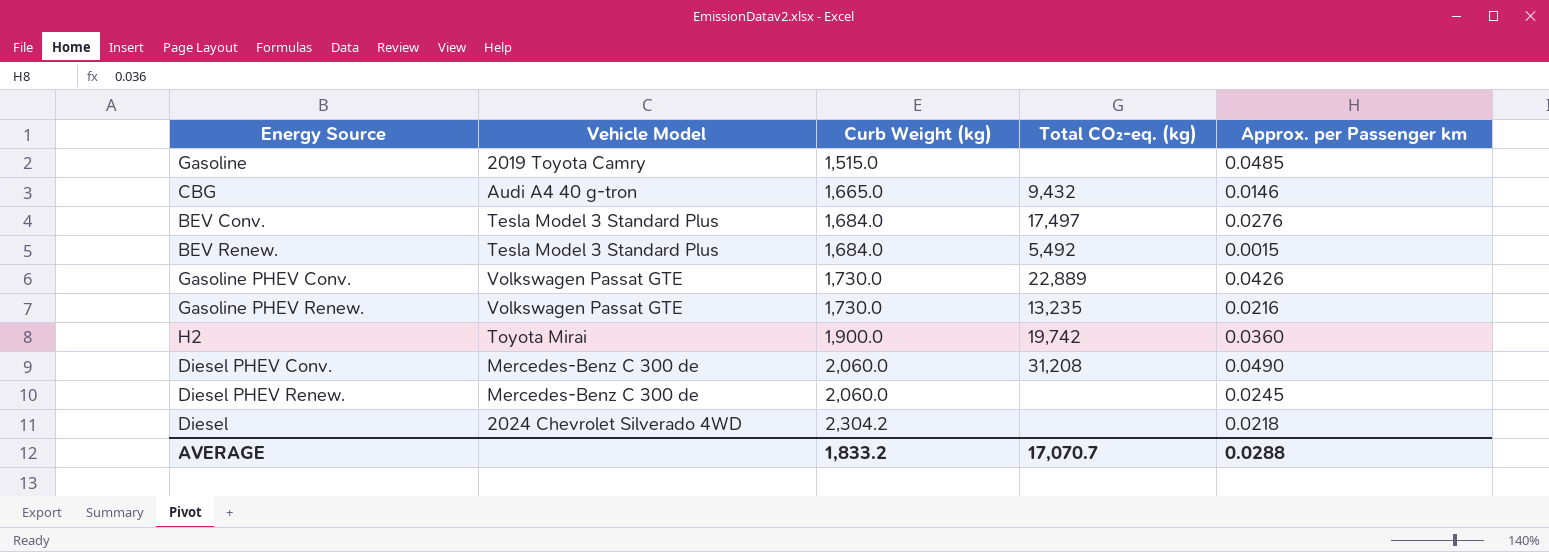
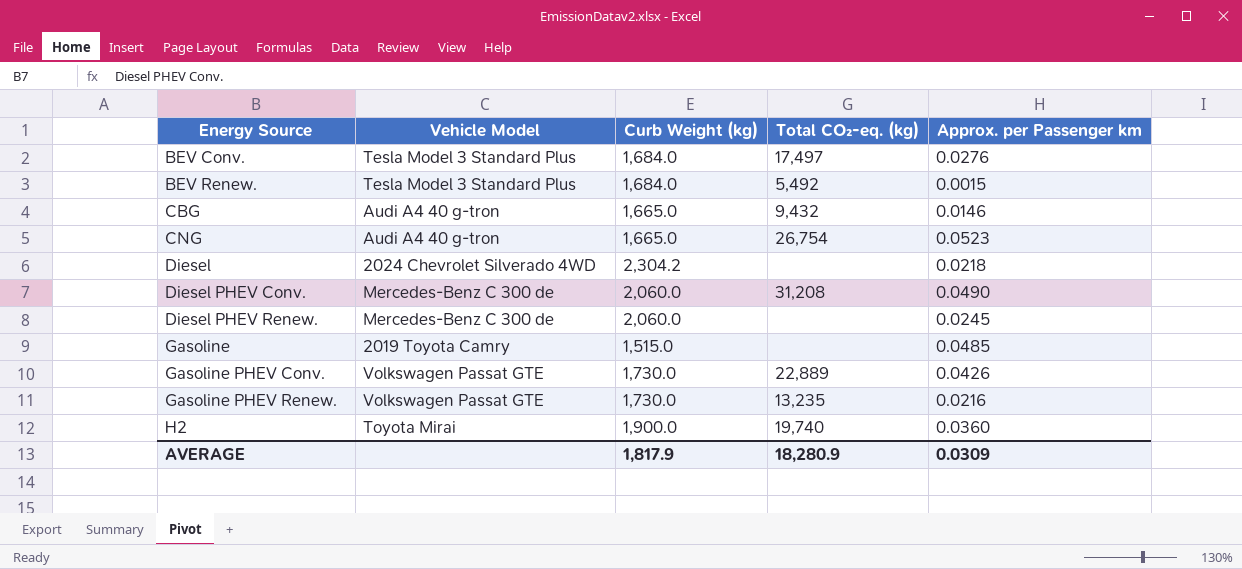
row order: Curb Weight (kg) ascending -> Energy Source ascending
row CNG: none -> Audi A4 40 g-tron | 1,665.0 | 26,754 | 0.0523
H2 | Total CO₂-eq. (kg): 19,742 -> 19,740
AVERAGE | Curb Weight (kg): 1,833.2 -> 1,817.9
AVERAGE | Total CO₂-eq. (kg): 17,070.7 -> 18,280.9
AVERAGE | Approx. per Passenger km: 0.0288 -> 0.0309

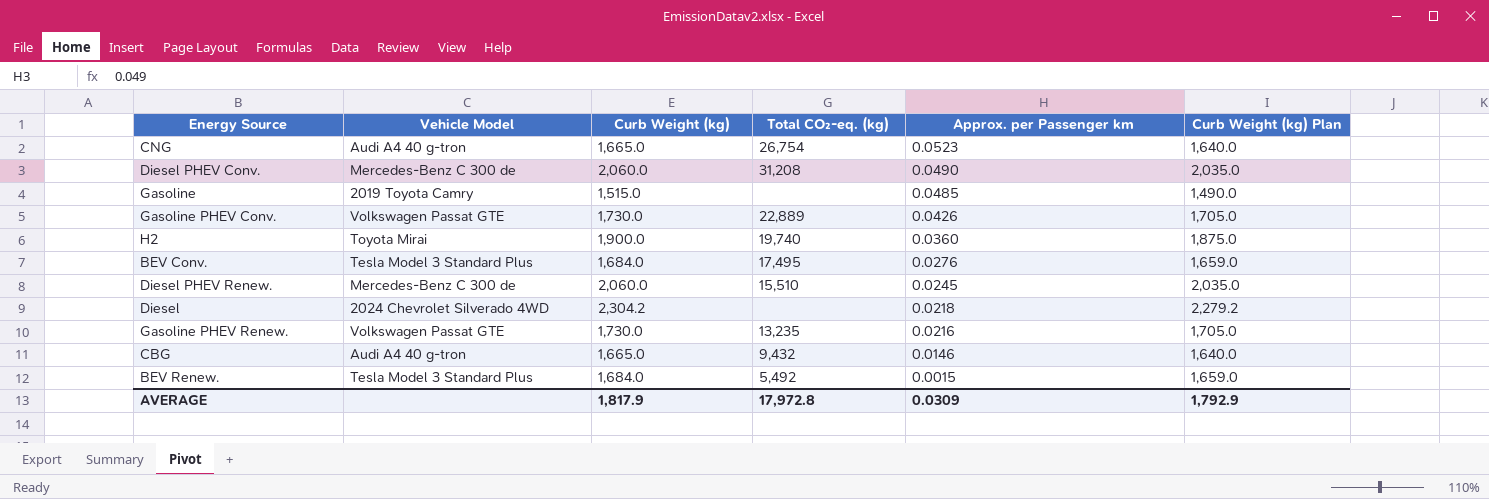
row order: Energy Source ascending -> Approx. per Passenger km descending
column Curb Weight (kg) Plan | formula: none -> [Curb Weight (kg)] - 25
BEV Conv. | Total CO₂-eq. (kg): 17,497 -> 17,495
Diesel PHEV Renew. | Total CO₂-eq. (kg): none -> 15,510
AVERAGE | Total CO₂-eq. (kg): 18,280.9 -> 17,972.8

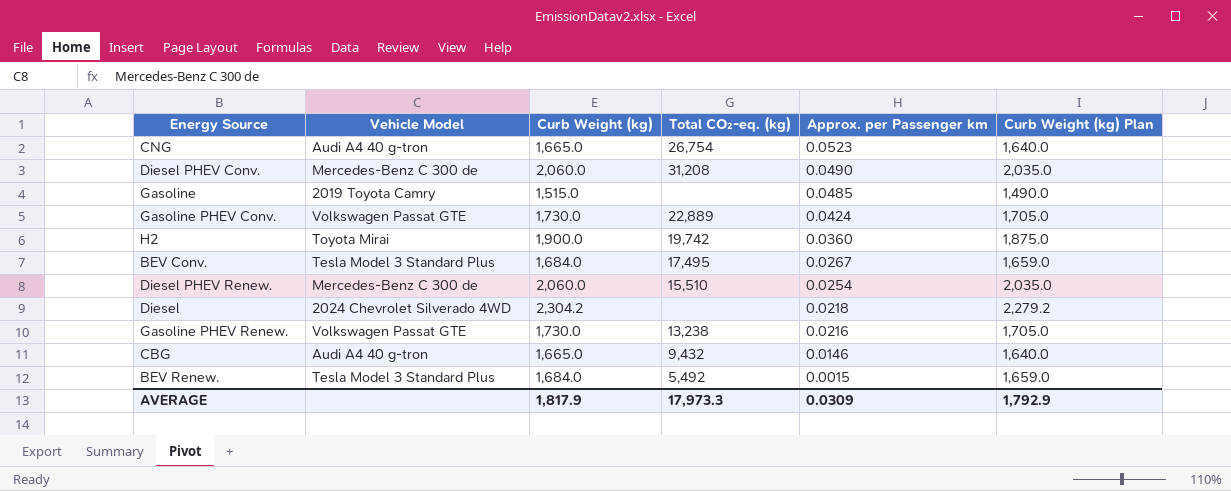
Gasoline PHEV Conv. | Approx. per Passenger km: 0.0426 -> 0.0424
H2 | Total CO₂-eq. (kg): 19,740 -> 19,742
BEV Conv. | Approx. per Passenger km: 0.0276 -> 0.0267
Diesel PHEV Renew. | Approx. per Passenger km: 0.0245 -> 0.0254
Gasoline PHEV Renew. | Total CO₂-eq. (kg): 13,235 -> 13,238
AVERAGE | Total CO₂-eq. (kg): 17,972.8 -> 17,973.3

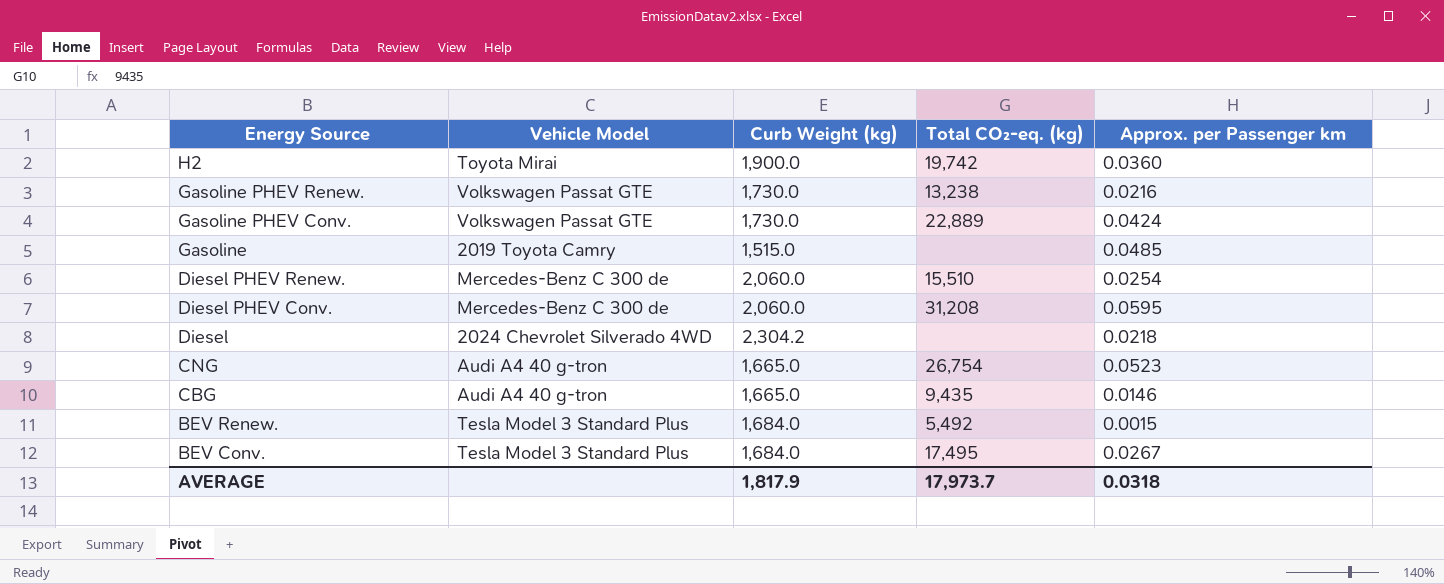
row order: Approx. per Passenger km descending -> Energy Source descending
column Curb Weight (kg) Plan | formula: [Curb Weight (kg)] - 25 -> none
Diesel PHEV Conv. | Approx. per Passenger km: 0.0490 -> 0.0595
CBG | Total CO₂-eq. (kg): 9,432 -> 9,435
AVERAGE | Total CO₂-eq. (kg): 17,973.3 -> 17,973.7
AVERAGE | Approx. per Passenger km: 0.0309 -> 0.0318

